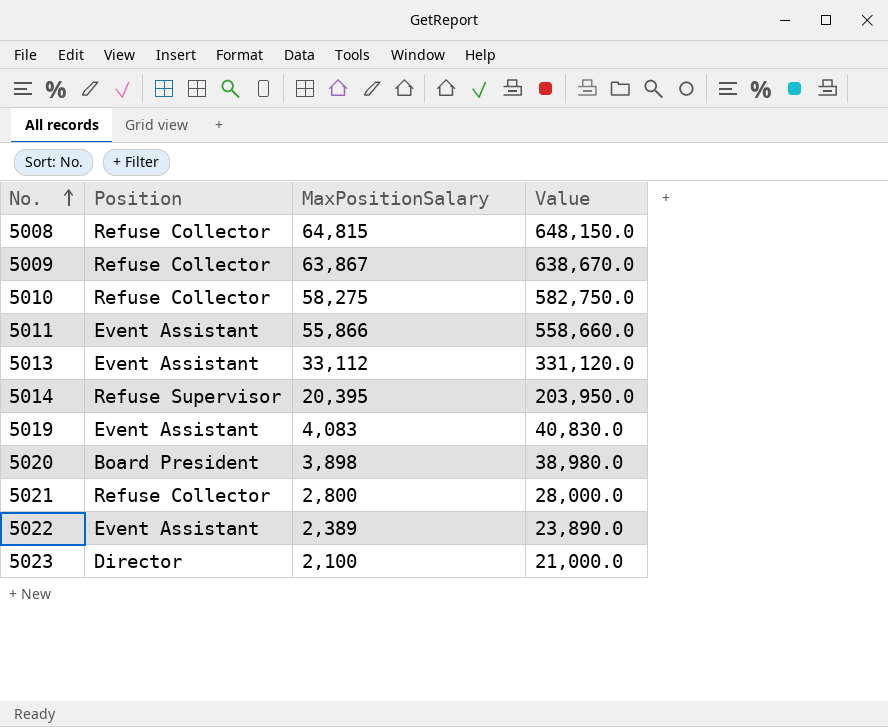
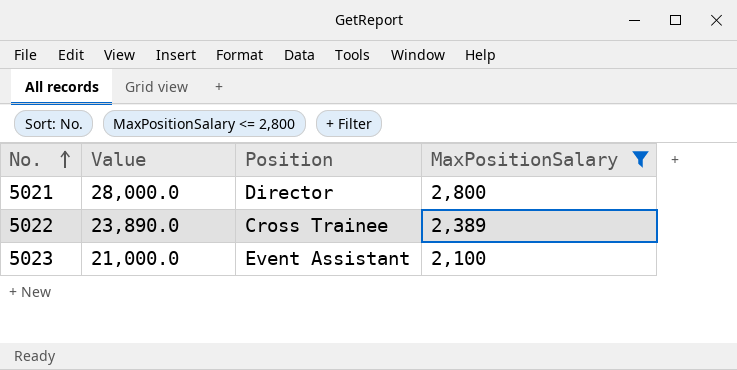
filter: none -> MaxPositionSalary <= 2,800
column Value | position: 4 -> 2
5021 | Position: Refuse Collector -> Director
5022 | Position: Event Assistant -> Cross Trainee
5023 | Position: Director -> Event Assistant

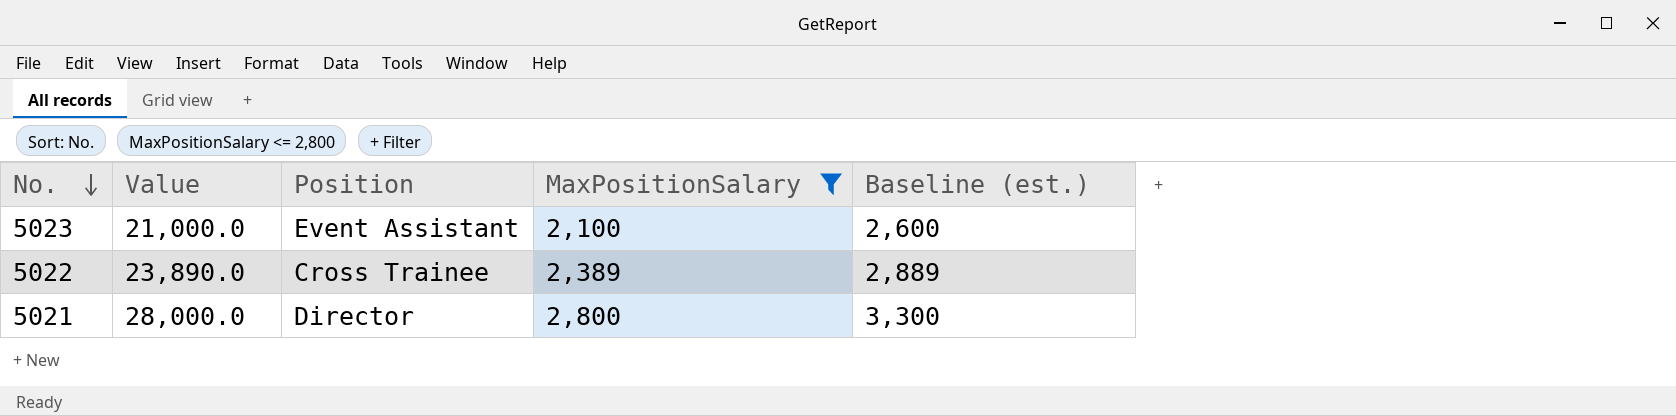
row order: No. ascending -> No. descending
column Baseline (est.) | formula: none -> [MaxPositionSalary] + 500

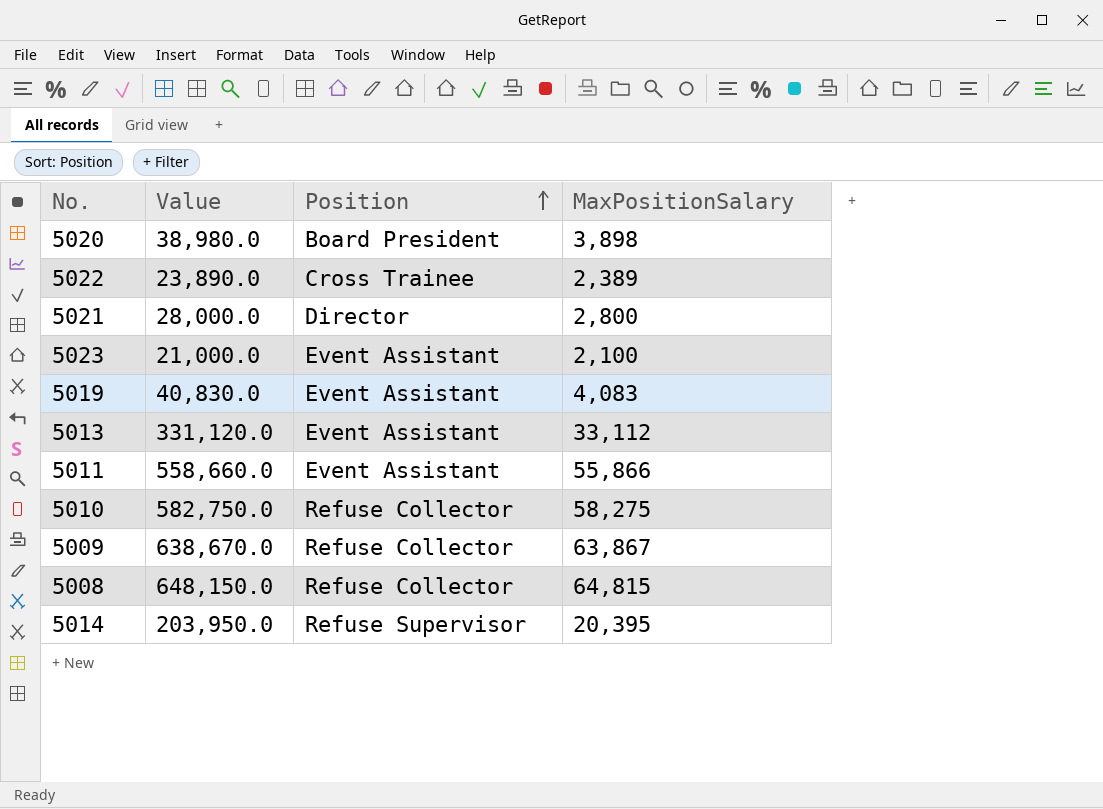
filter: MaxPositionSalary <= 2,800 -> none
row order: No. descending -> Position ascending
column Baseline (est.) | formula: [MaxPositionSalary] + 500 -> none

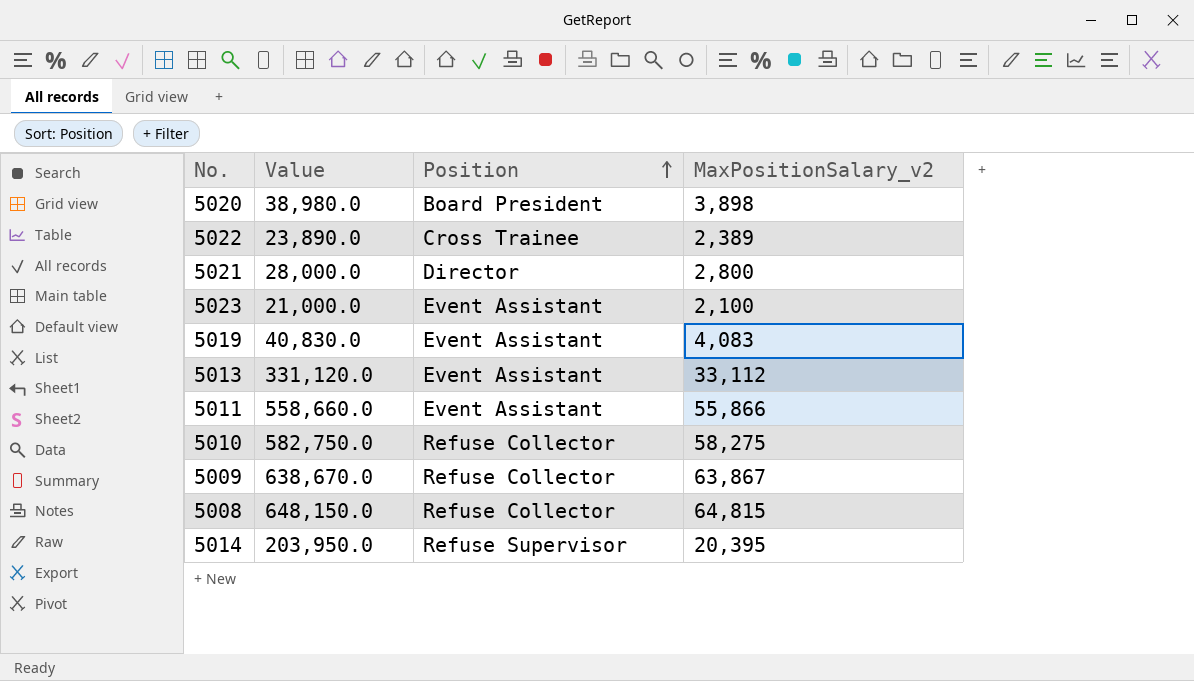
column name: MaxPositionSalary -> MaxPositionSalary_v2

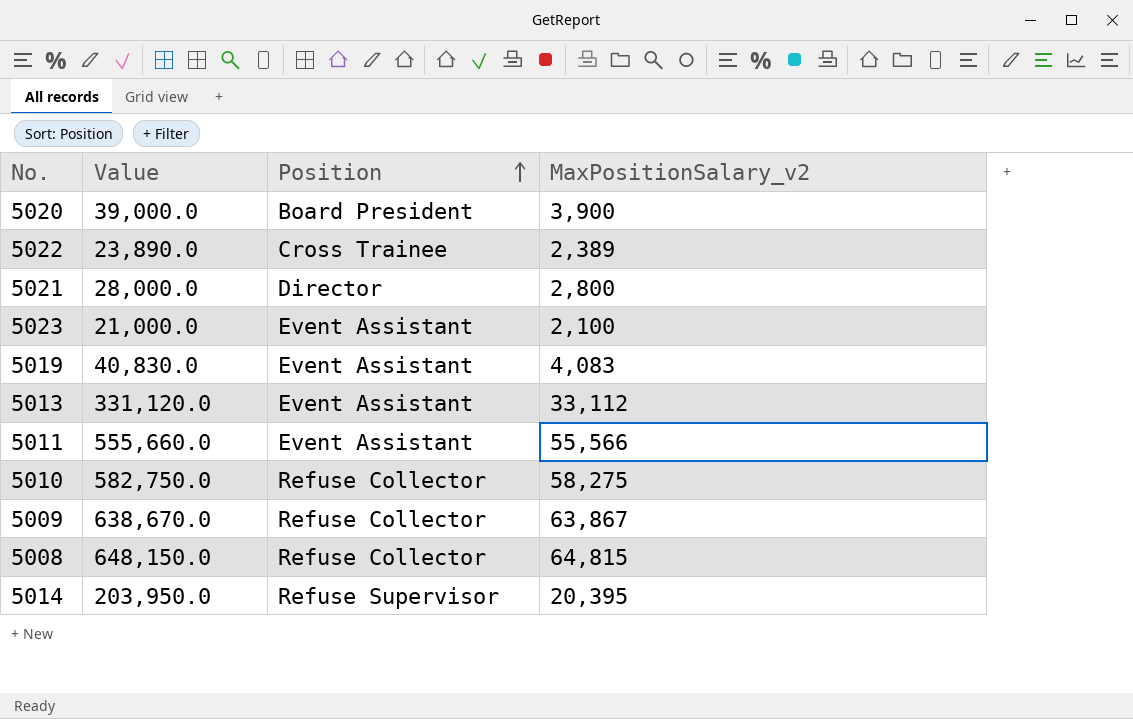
5020 | Value: 38,980.0 -> 39,000.0
5020 | MaxPositionSalary_v2: 3,898 -> 3,900
5011 | Value: 558,660.0 -> 555,660.0
5011 | MaxPositionSalary_v2: 55,866 -> 55,566

